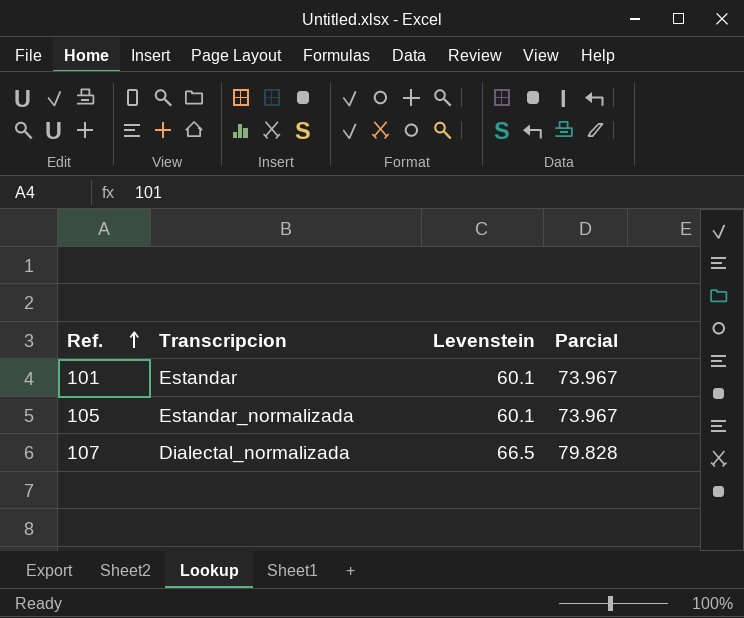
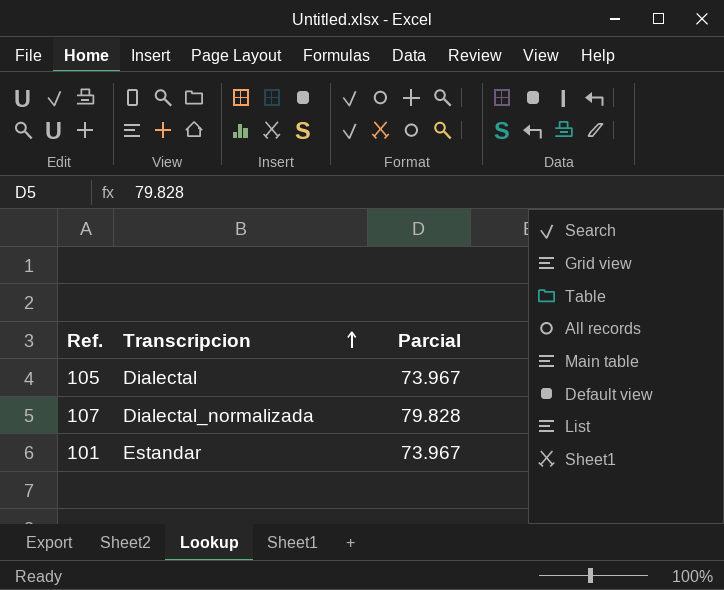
row order: Ref. ascending -> Transcripcion ascending
column Levenstein | position: 3 -> none
105 | Transcripcion: Estandar_normalizada -> Dialectal

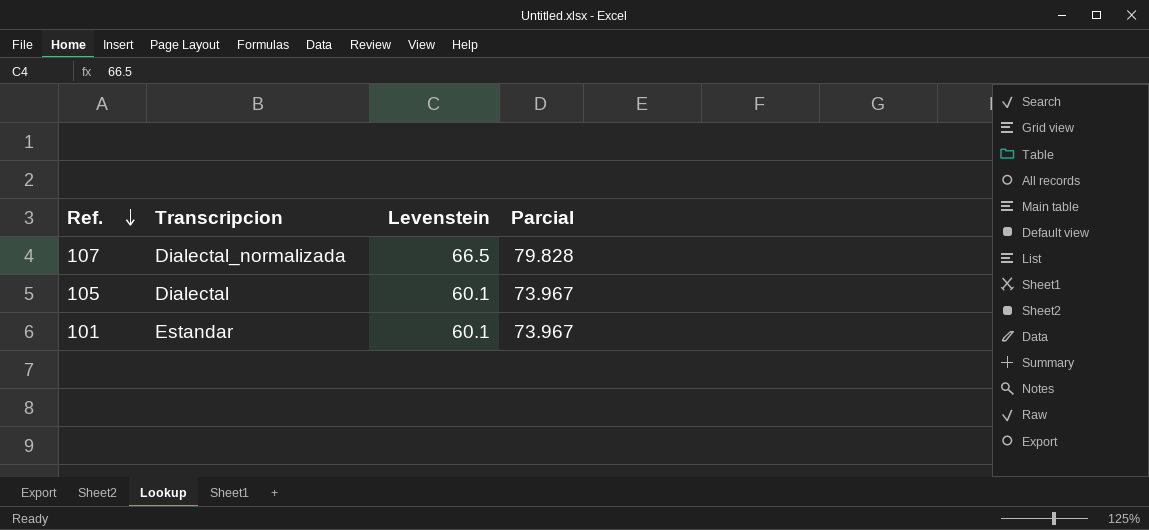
row order: Transcripcion ascending -> Ref. descending
column Levenstein | position: none -> 3

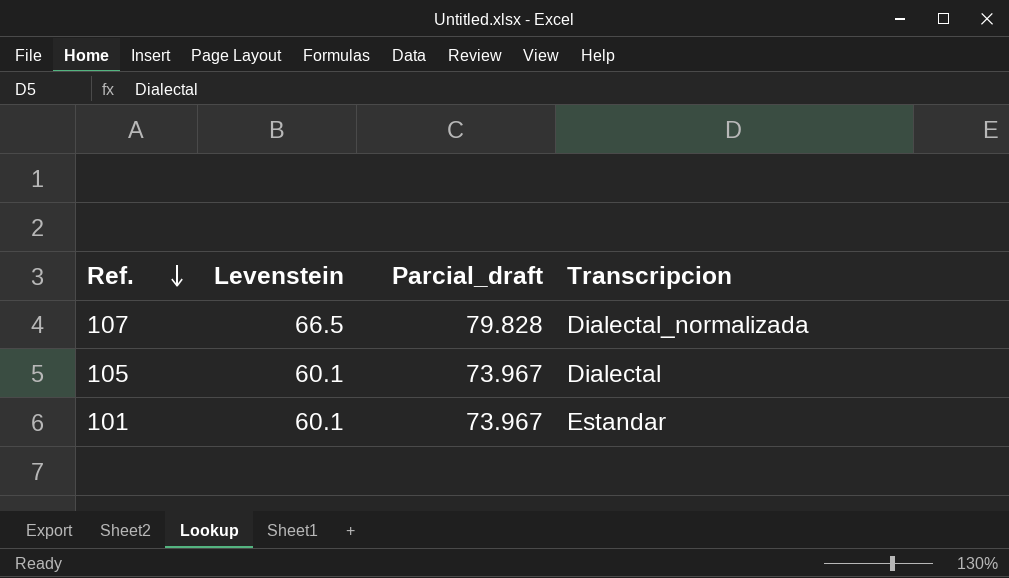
column name: Parcial -> Parcial_draft
column Transcripcion | position: 2 -> 4

